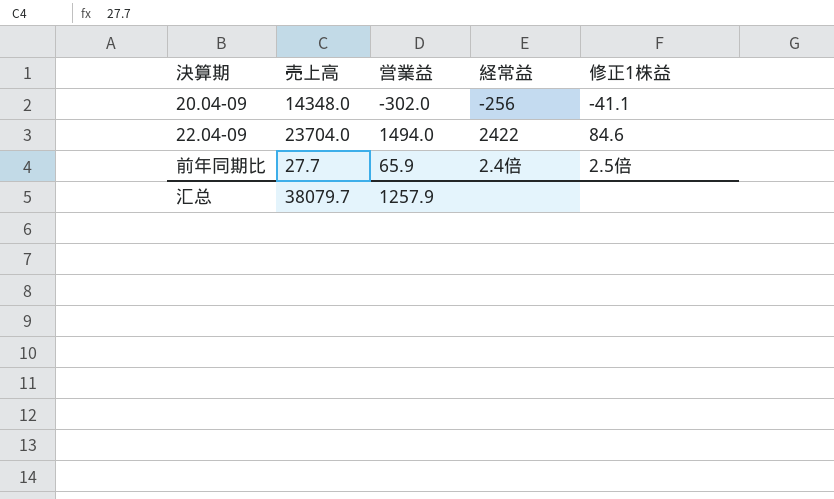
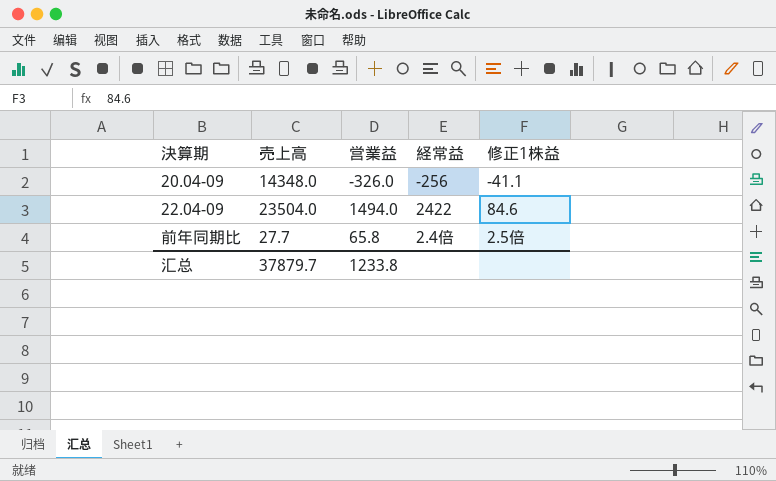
20.04-09 | 営業益: -302.0 -> -326.0
22.04-09 | 売上高: 23704.0 -> 23504.0
前年同期比 | 営業益: 65.9 -> 65.8
汇总 | 売上高: 38079.7 -> 37879.7
汇总 | 営業益: 1257.9 -> 1233.8

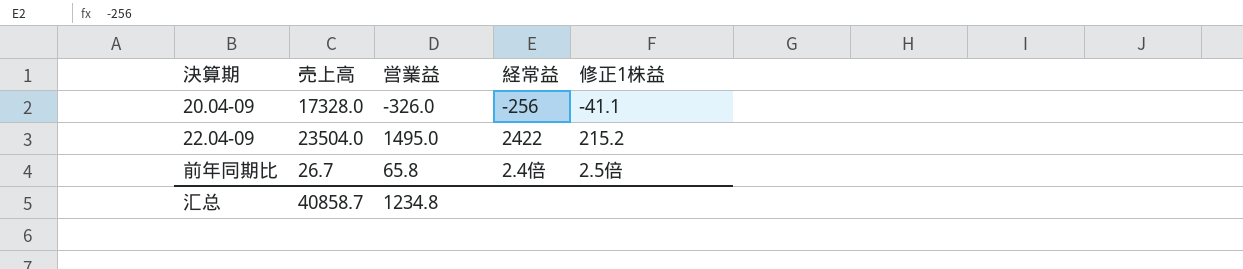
20.04-09 | 売上高: 14348.0 -> 17328.0
22.04-09 | 営業益: 1494.0 -> 1495.0
22.04-09 | 修正1株益: 84.6 -> 215.2
前年同期比 | 売上高: 27.7 -> 26.7
汇总 | 売上高: 37879.7 -> 40858.7
汇总 | 営業益: 1233.8 -> 1234.8

